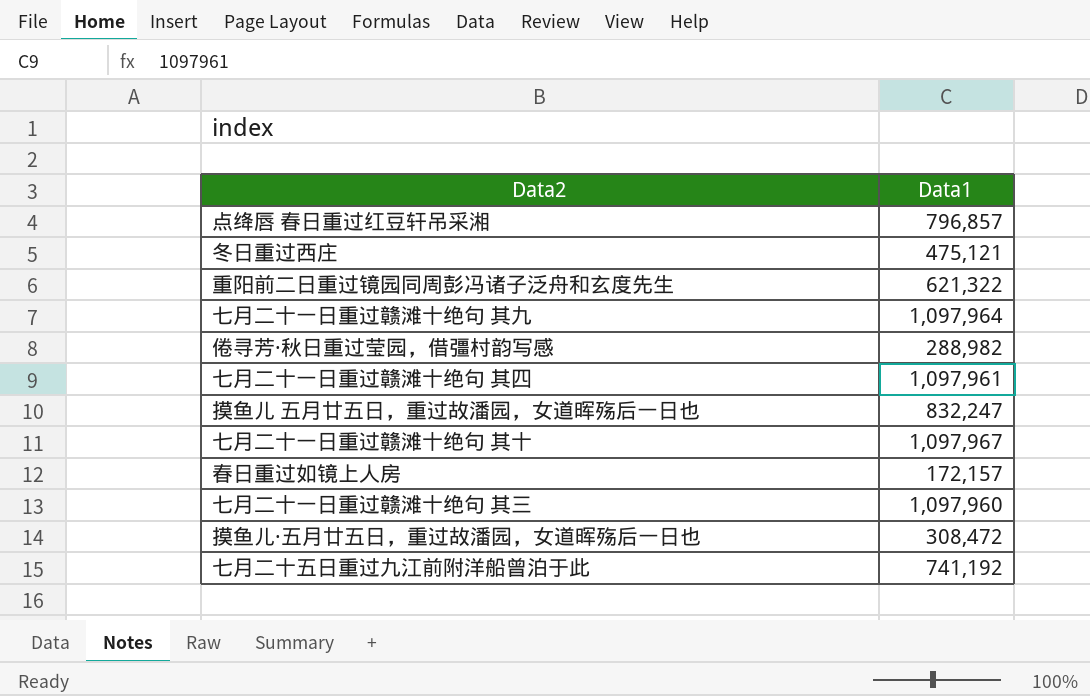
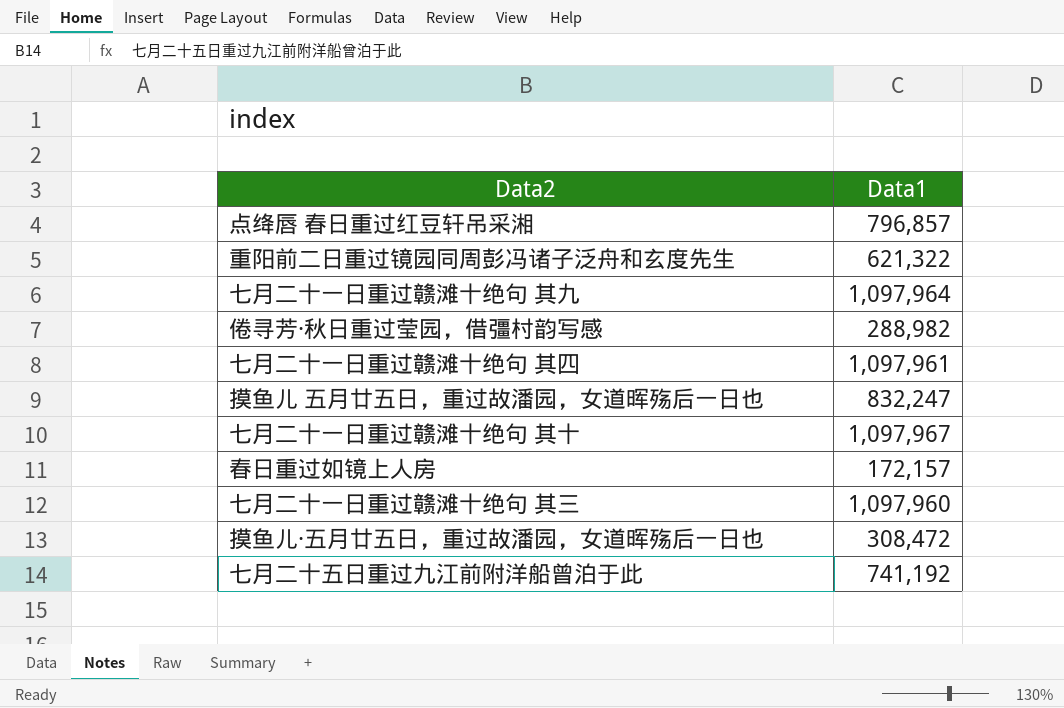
row 冬日重过西庄: 475,121 -> none

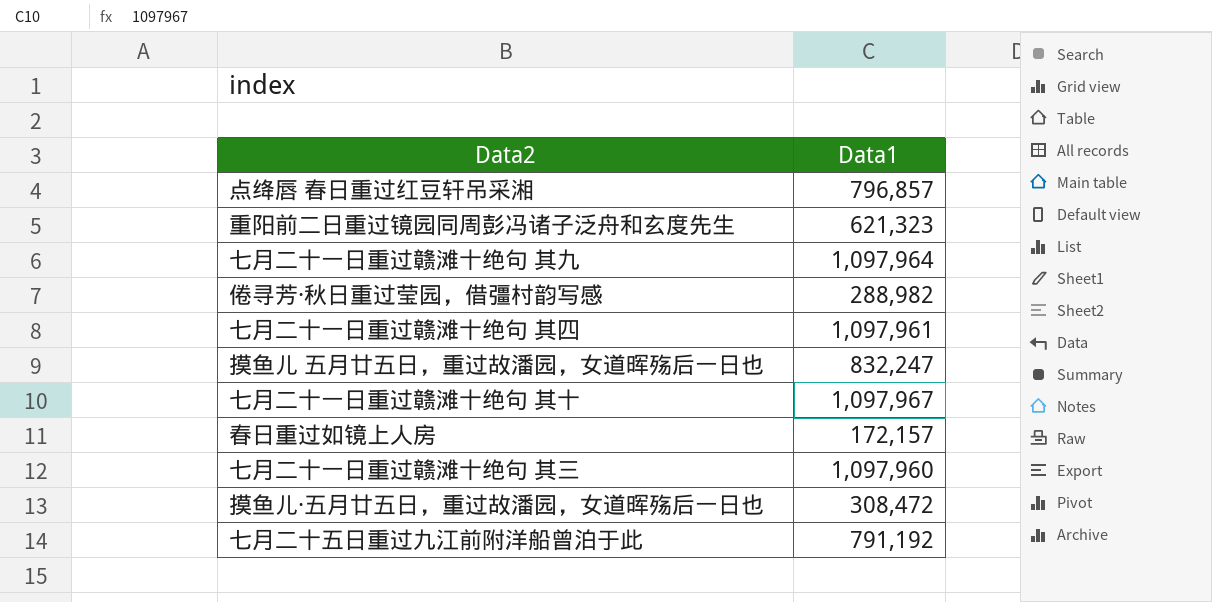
重阳前二日重过镜园同周彭冯诸子泛舟和玄度先生 | Data1: 621,322 -> 621,323
七月二十五日重过九江前附洋船曾泊于此 | Data1: 741,192 -> 791,192

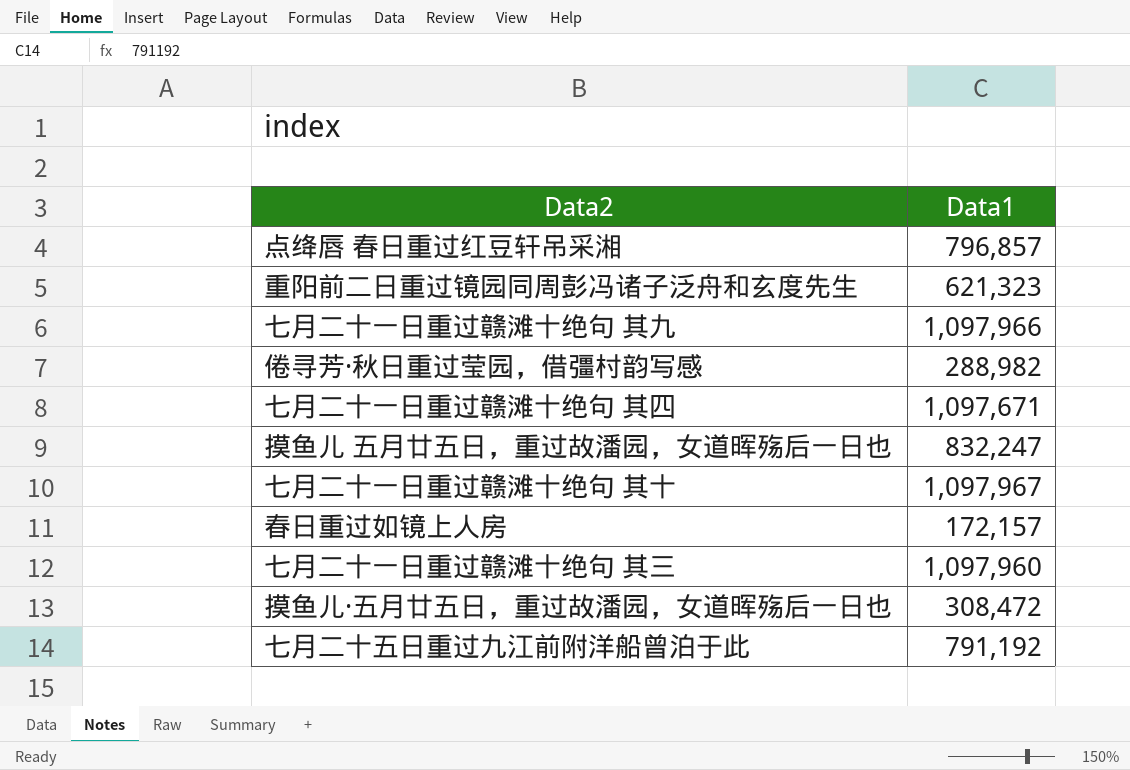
七月二十一日重过赣滩十绝句 其九 | Data1: 1,097,964 -> 1,097,966
七月二十一日重过赣滩十绝句 其四 | Data1: 1,097,961 -> 1,097,671

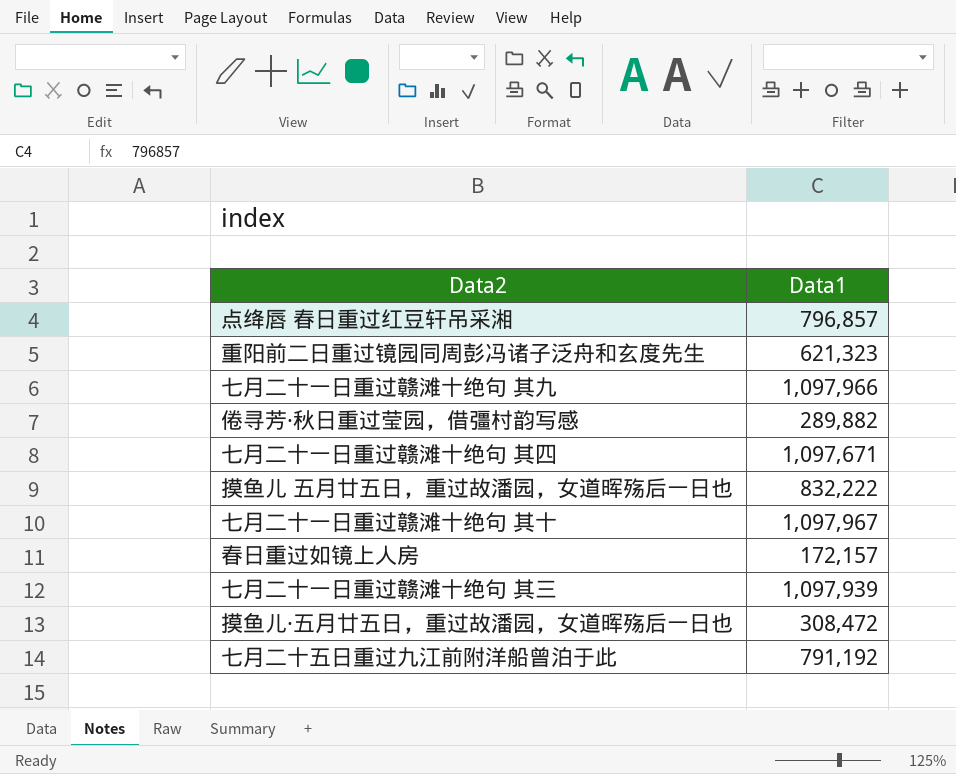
倦寻芳·秋日重过莹园，借彊村韵写感 | Data1: 288,982 -> 289,882
摸鱼儿 五月廿五日，重过故潘园，女道晖殇后一日也 | Data1: 832,247 -> 832,222
七月二十一日重过赣滩十绝句 其三 | Data1: 1,097,960 -> 1,097,939

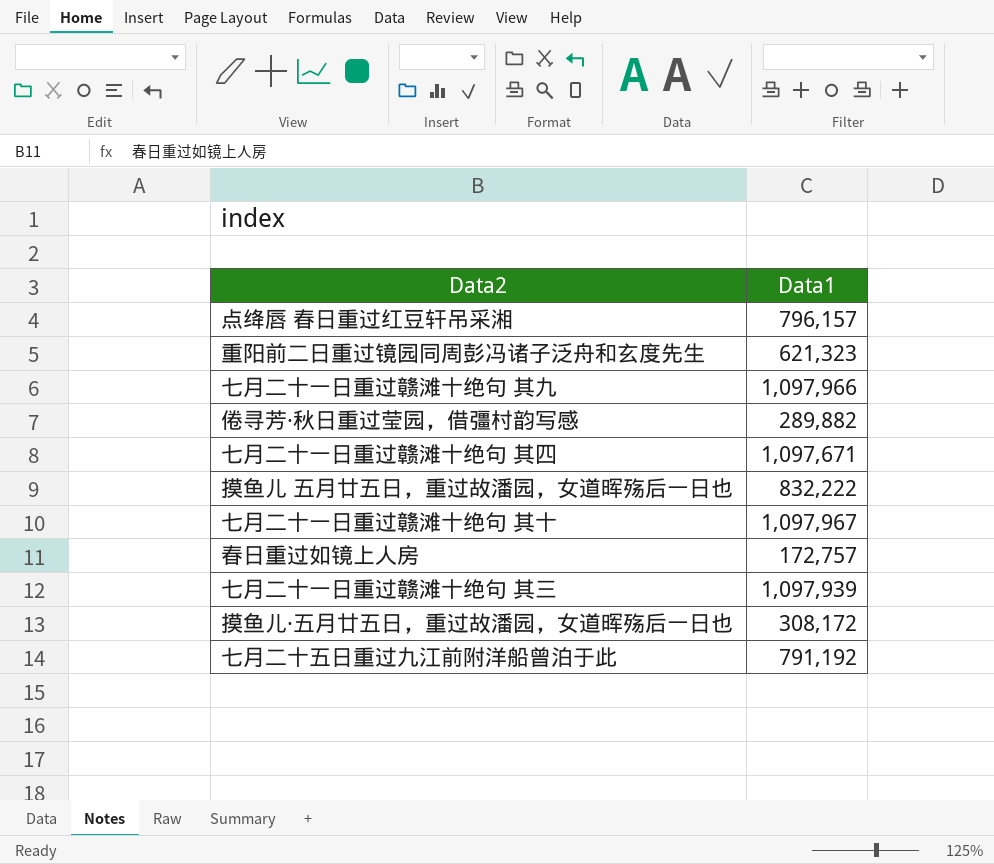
点绛唇 春日重过红豆轩吊采湘 | Data1: 796,857 -> 796,157
春日重过如镜上人房 | Data1: 172,157 -> 172,757
摸鱼儿·五月廿五日，重过故潘园，女道晖殇后一日也 | Data1: 308,472 -> 308,172

